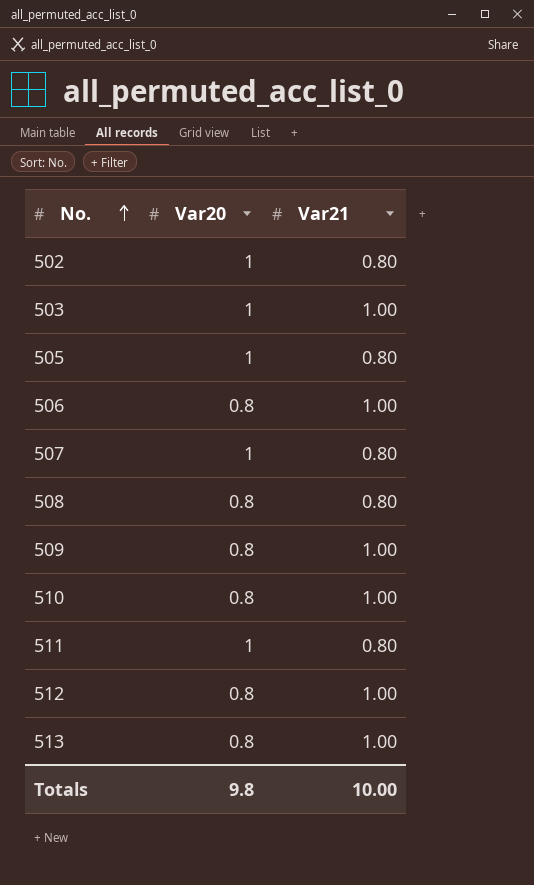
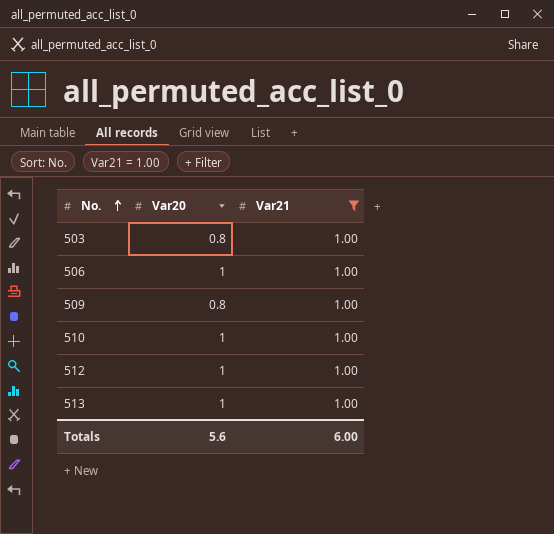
filter: none -> Var21 = 1.00
503 | Var20: 1 -> 0.8
506 | Var20: 0.8 -> 1
510 | Var20: 0.8 -> 1
512 | Var20: 0.8 -> 1
513 | Var20: 0.8 -> 1
Totals | Var20: 9.8 -> 5.6
Totals | Var21: 10.00 -> 6.00

